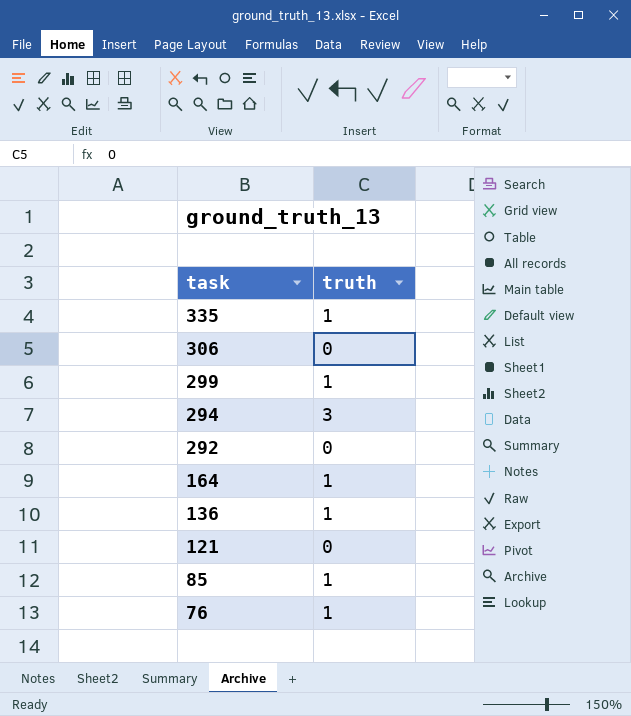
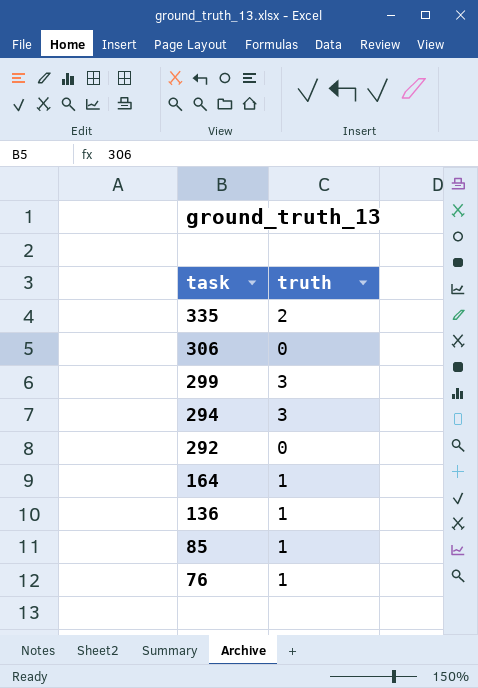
row 121: 0 -> none
335 | truth: 1 -> 2
299 | truth: 1 -> 3

